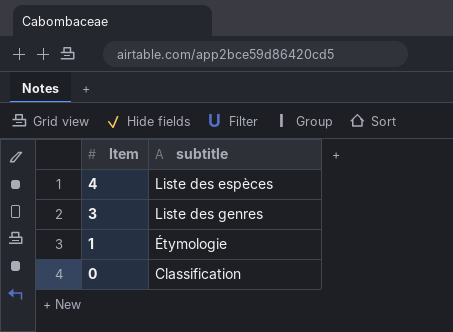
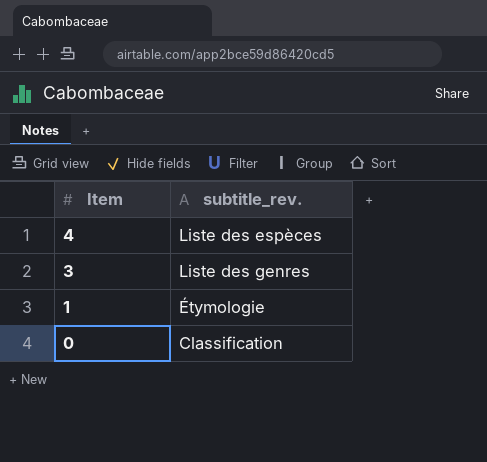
column name: subtitle -> subtitle_rev.

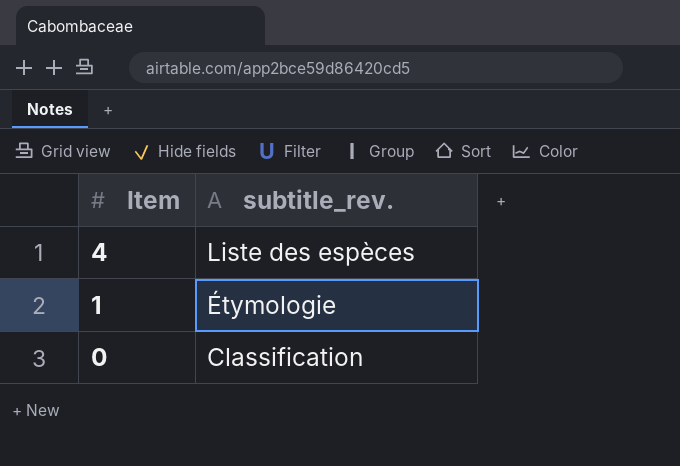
row 3: Liste des genres -> none

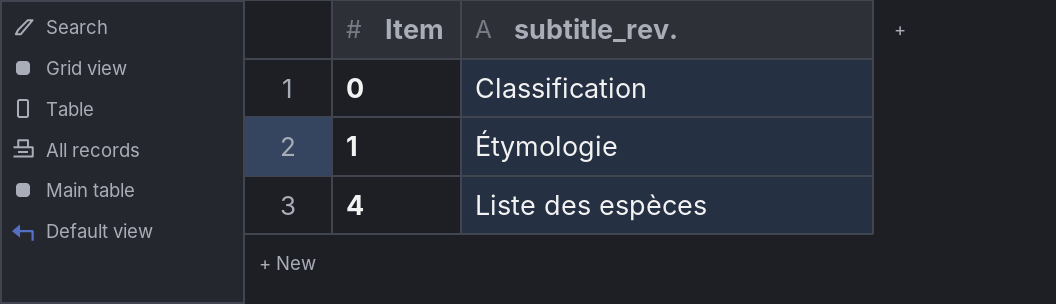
row order: Item descending -> Item ascending

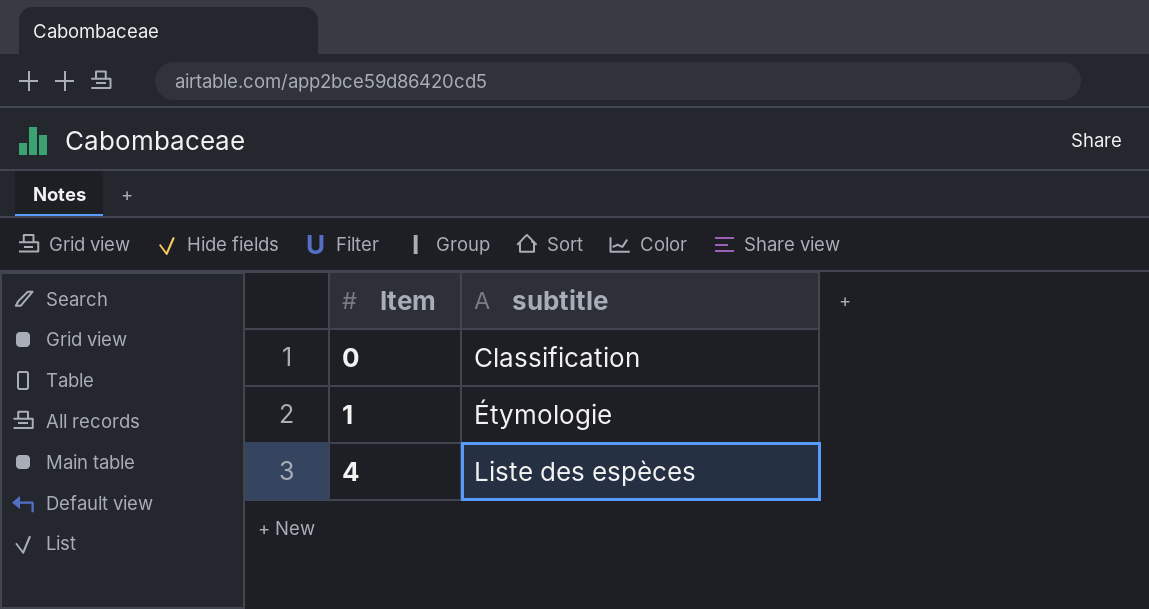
column name: subtitle_rev. -> subtitle

